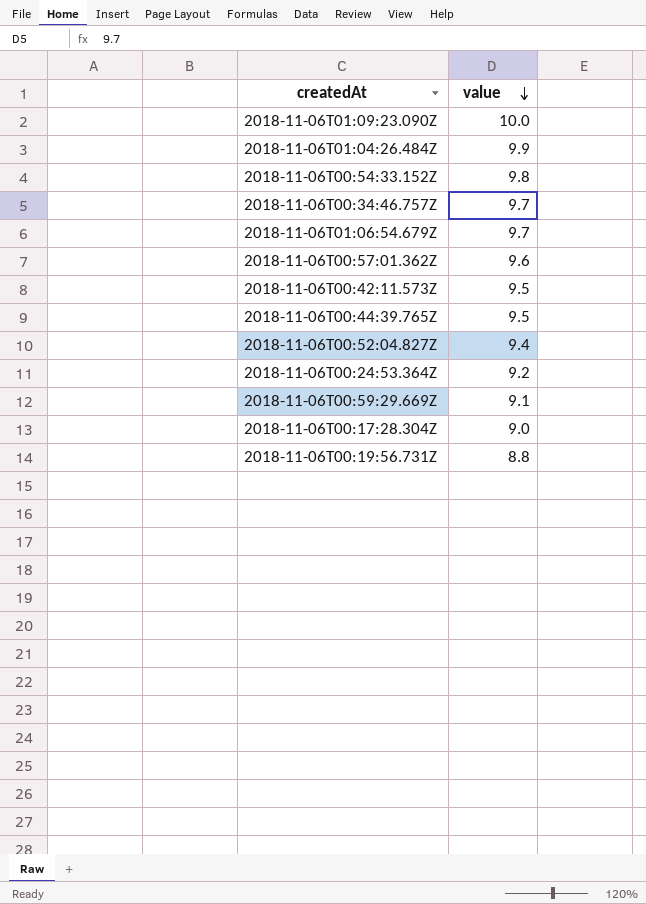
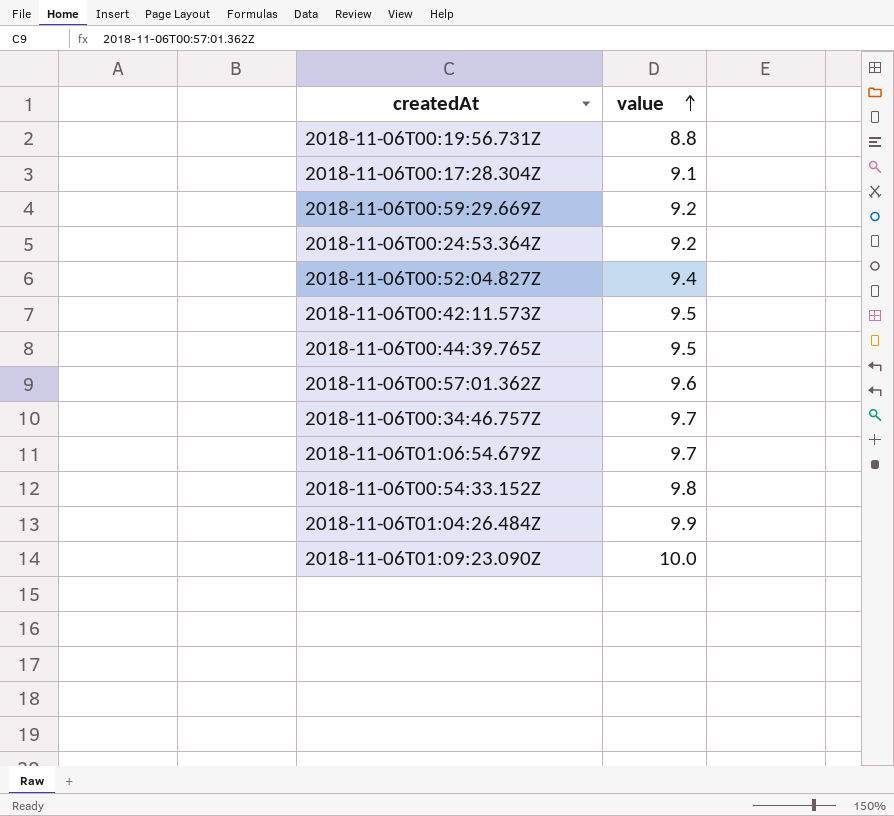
row order: value descending -> value ascending
2018-11-06T00:17:28.304Z | value: 9.0 -> 9.1
2018-11-06T00:59:29.669Z | value: 9.1 -> 9.2

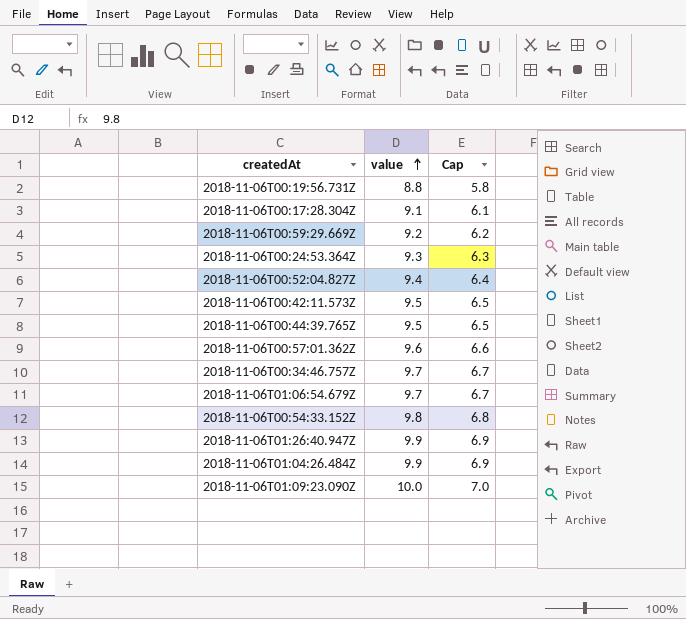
column Cap | formula: none -> [value] - 3
2018-11-06T00:24:53.364Z | value: 9.2 -> 9.3
row 2018-11-06T01:26:40.947Z: none -> 9.9 | 6.9

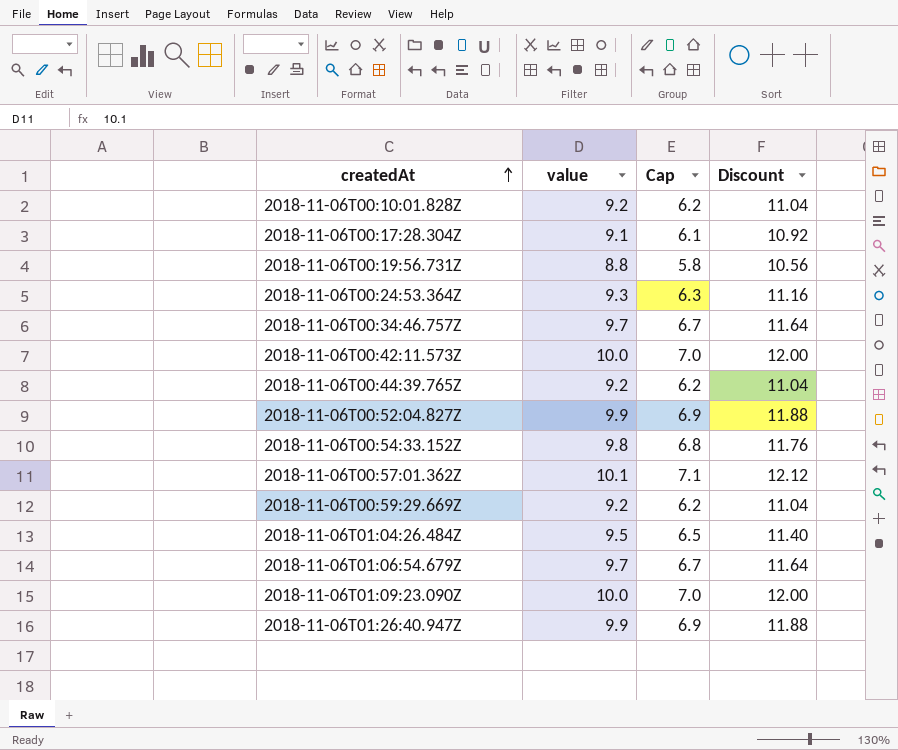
row order: value ascending -> createdAt ascending
column Discount | formula: none -> [value] * 1.2
row 2018-11-06T00:10:01.828Z: none -> 9.2 | 6.2 | 11.04
2018-11-06T00:42:11.573Z | value: 9.5 -> 10.0
2018-11-06T00:42:11.573Z | Cap: 6.5 -> 7.0
2018-11-06T00:44:39.765Z | value: 9.5 -> 9.2
2018-11-06T00:44:39.765Z | Cap: 6.5 -> 6.2
2018-11-06T00:52:04.827Z | value: 9.4 -> 9.9
2018-11-06T00:52:04.827Z | Cap: 6.4 -> 6.9
2018-11-06T00:57:01.362Z | value: 9.6 -> 10.1
2018-11-06T00:57:01.362Z | Cap: 6.6 -> 7.1
2018-11-06T01:04:26.484Z | value: 9.9 -> 9.5
2018-11-06T01:04:26.484Z | Cap: 6.9 -> 6.5

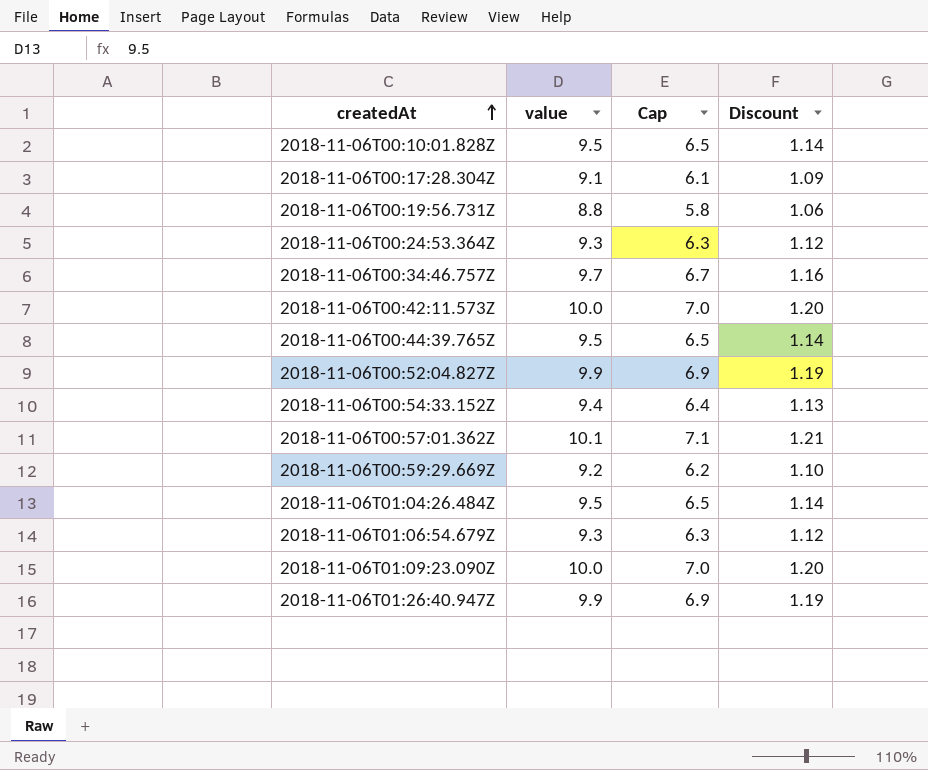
column Discount | formula: [value] * 1.2 -> [value] * 0.12
2018-11-06T00:10:01.828Z | value: 9.2 -> 9.5
2018-11-06T00:10:01.828Z | Cap: 6.2 -> 6.5
2018-11-06T00:44:39.765Z | value: 9.2 -> 9.5
2018-11-06T00:44:39.765Z | Cap: 6.2 -> 6.5
2018-11-06T00:54:33.152Z | value: 9.8 -> 9.4
2018-11-06T00:54:33.152Z | Cap: 6.8 -> 6.4
2018-11-06T01:06:54.679Z | value: 9.7 -> 9.3
2018-11-06T01:06:54.679Z | Cap: 6.7 -> 6.3

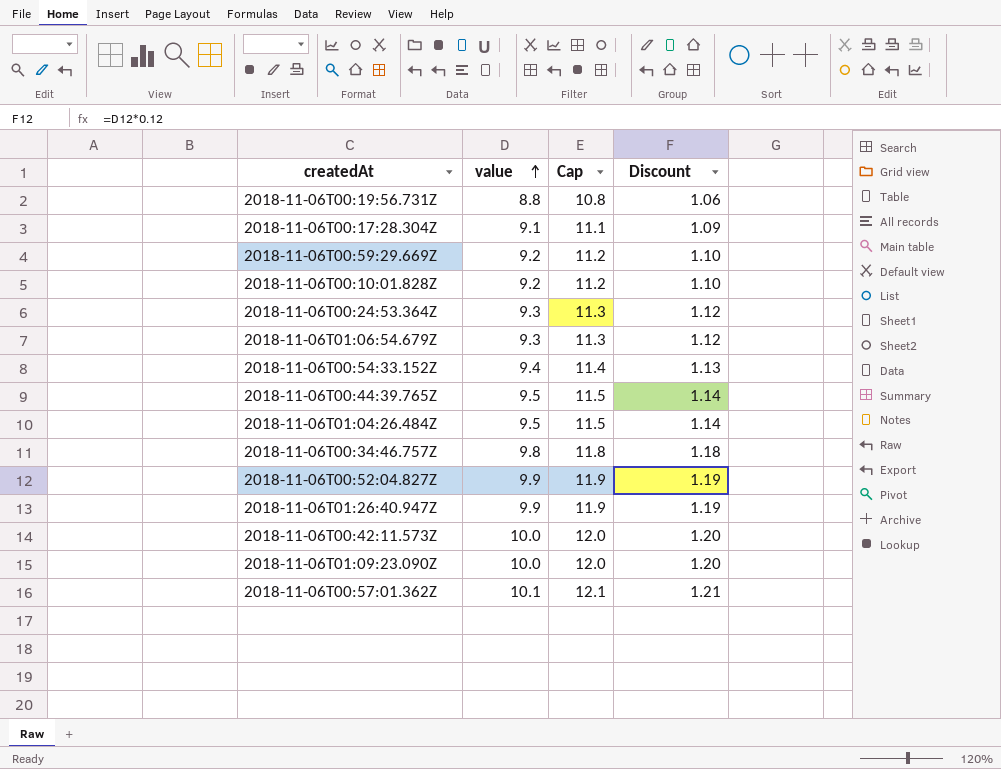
row order: createdAt ascending -> value ascending
column Cap | formula: [value] - 3 -> [value] + 2
2018-11-06T00:10:01.828Z | value: 9.5 -> 9.2
2018-11-06T00:10:01.828Z | Discount: 1.14 -> 1.10
2018-11-06T00:34:46.757Z | value: 9.7 -> 9.8
2018-11-06T00:34:46.757Z | Discount: 1.16 -> 1.18

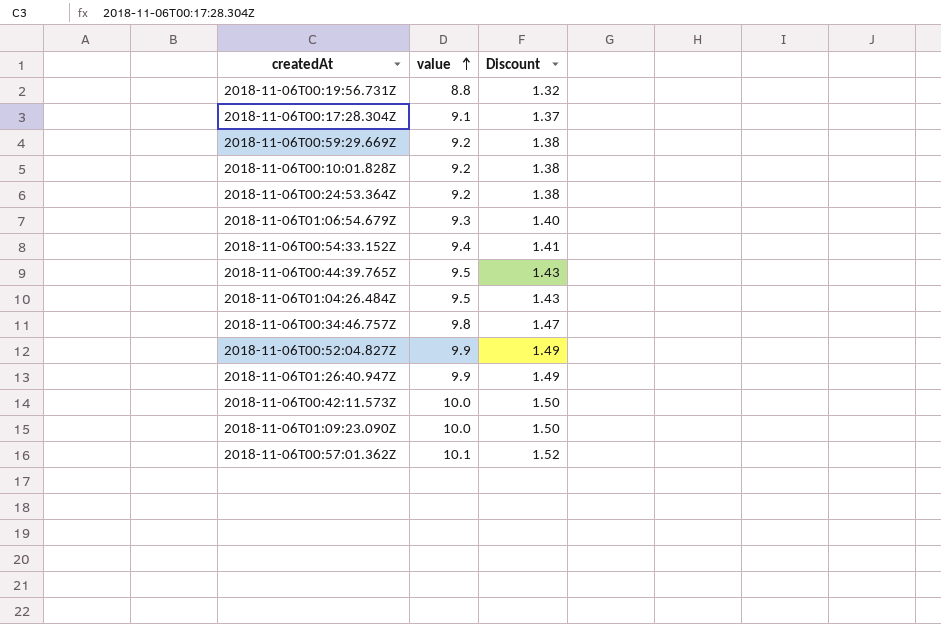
column Cap | formula: [value] + 2 -> none
column Discount | formula: [value] * 0.12 -> [value] * 0.15
2018-11-06T00:24:53.364Z | value: 9.3 -> 9.2

